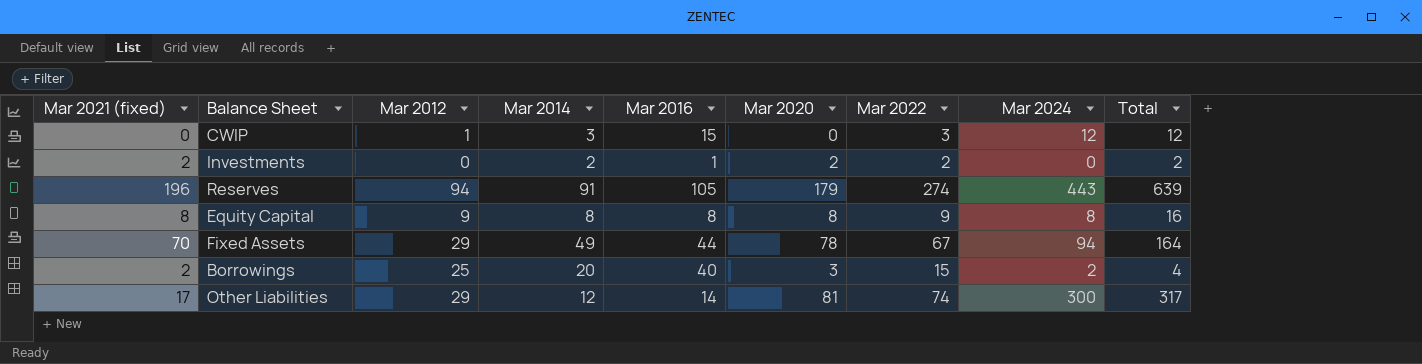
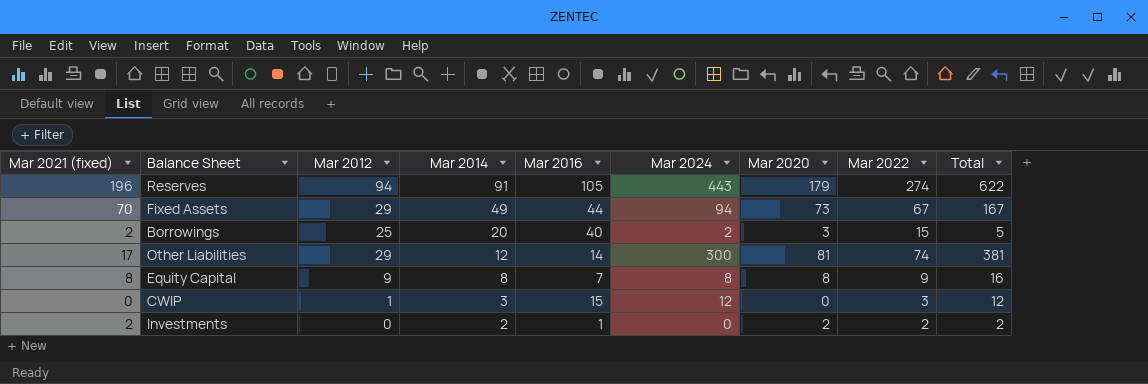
row order: none -> Mar 2014 descending
column Mar 2024 | position: 8 -> 6
column Total | formula: [Mar 2021 (fixed)] + [Mar 2024] -> [Mar 2024] + [Mar 2020]
Fixed Assets | Mar 2020: 78 -> 73
Equity Capital | Mar 2016: 8 -> 7

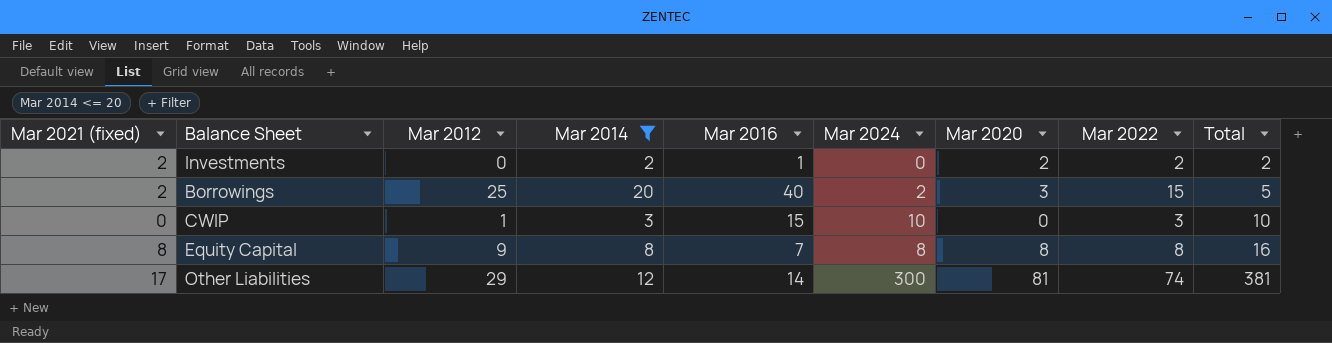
filter: none -> Mar 2014 <= 20
row order: Mar 2014 descending -> Total ascending
CWIP | Mar 2024: 12 -> 10
CWIP | Total: 12 -> 10
Equity Capital | Mar 2022: 9 -> 8

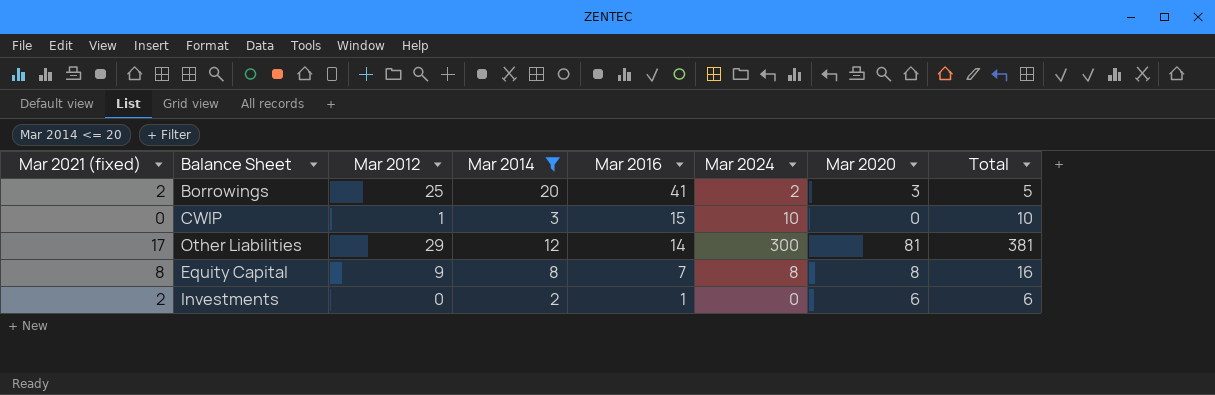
row order: Total ascending -> Mar 2016 descending
column Mar 2022 | position: 8 -> none
Borrowings | Mar 2016: 40 -> 41
Investments | Mar 2020: 2 -> 6
Investments | Total: 2 -> 6

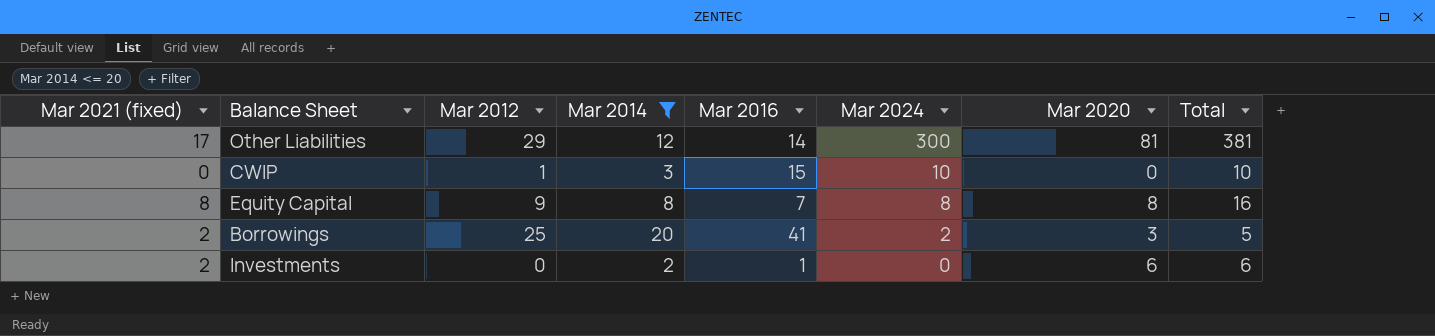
row order: Mar 2016 descending -> Mar 2024 descending

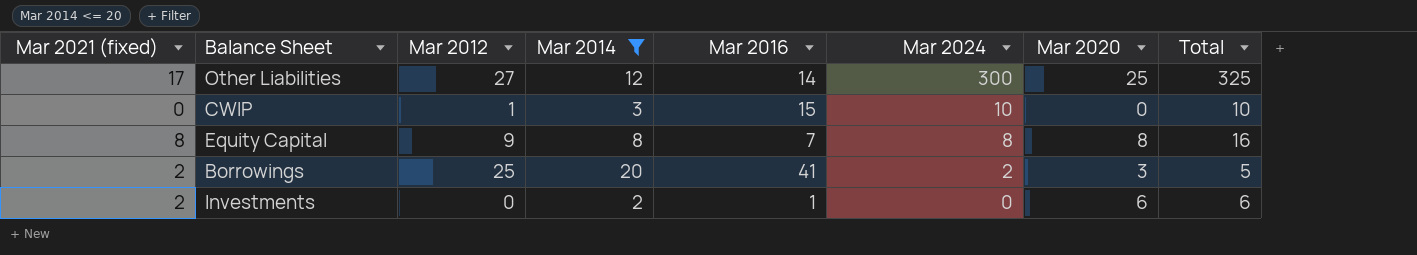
Other Liabilities | Mar 2012: 29 -> 27
Other Liabilities | Mar 2020: 81 -> 25
Other Liabilities | Total: 381 -> 325

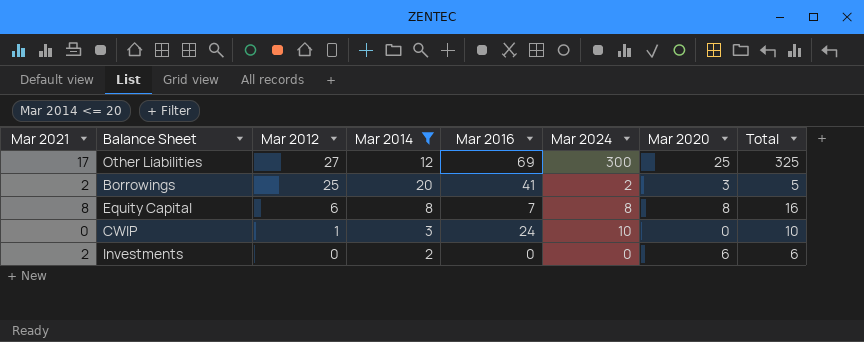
row order: Mar 2024 descending -> Mar 2012 descending
column name: Mar 2021 (fixed) -> Mar 2021
Other Liabilities | Mar 2016: 14 -> 69
Equity Capital | Mar 2012: 9 -> 6
CWIP | Mar 2016: 15 -> 24
Investments | Mar 2016: 1 -> 0

